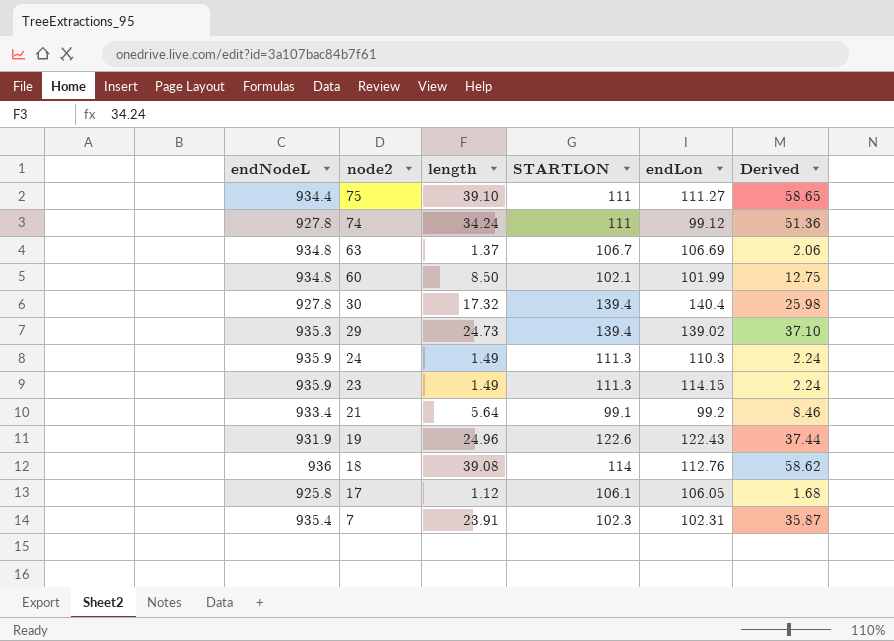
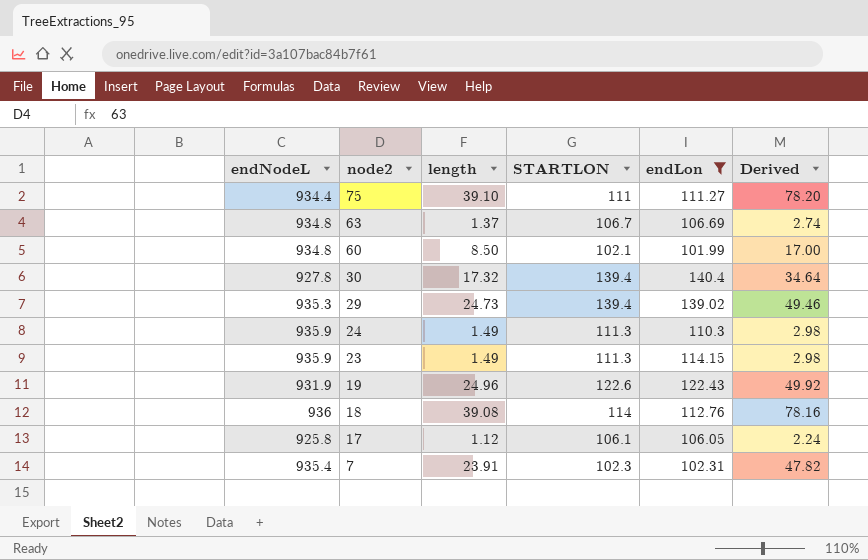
filter: none -> endLon >= 101.99
column Derived | formula: [length] * 1.5 -> [length] * 2

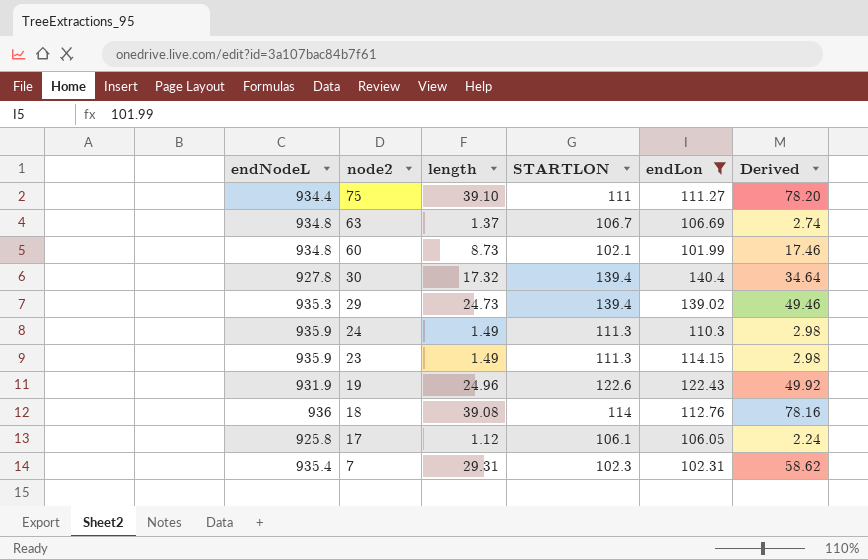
60 | length: 8.50 -> 8.73
60 | Derived: 17.00 -> 17.46
7 | length: 23.91 -> 29.31
7 | Derived: 47.82 -> 58.62

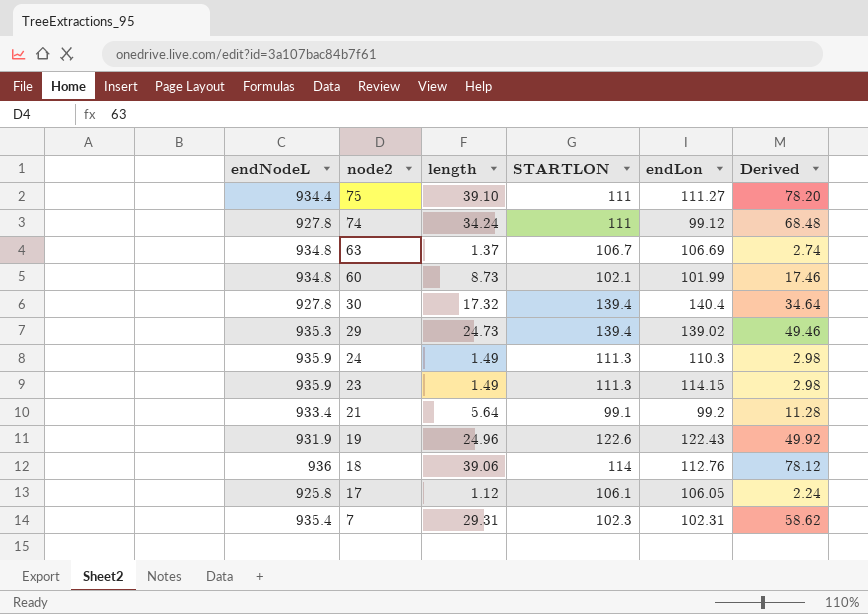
filter: endLon >= 101.99 -> none
18 | length: 39.08 -> 39.06
18 | Derived: 78.16 -> 78.12

